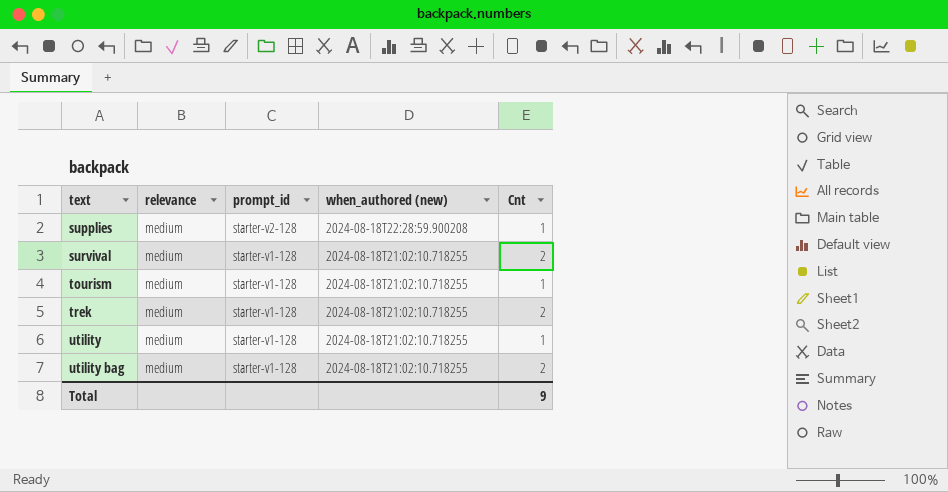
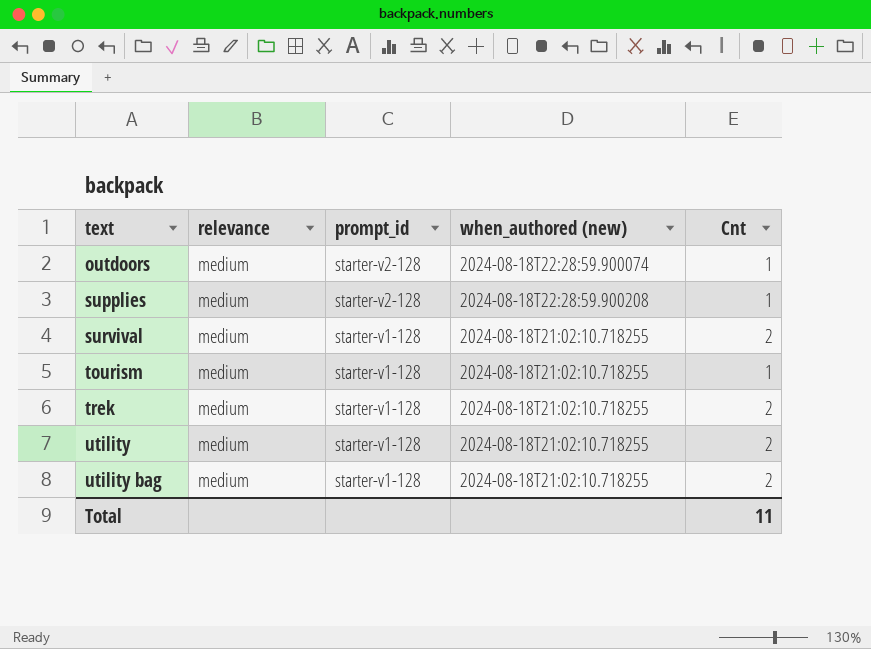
row outdoors: none -> medium | starter-v2-128 | 2024-08-18T22:28:59.900074 | 1
utility | Cnt: 1 -> 2
Total | Cnt: 9 -> 11

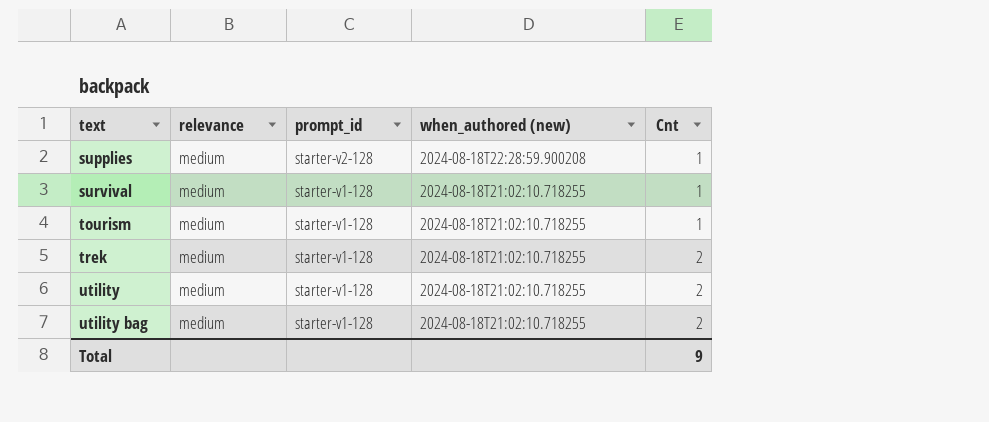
row outdoors: medium | starter-v2-128 | 2024-08-18T22:28:59.900074 | 1 -> none
survival | Cnt: 2 -> 1
Total | Cnt: 11 -> 9

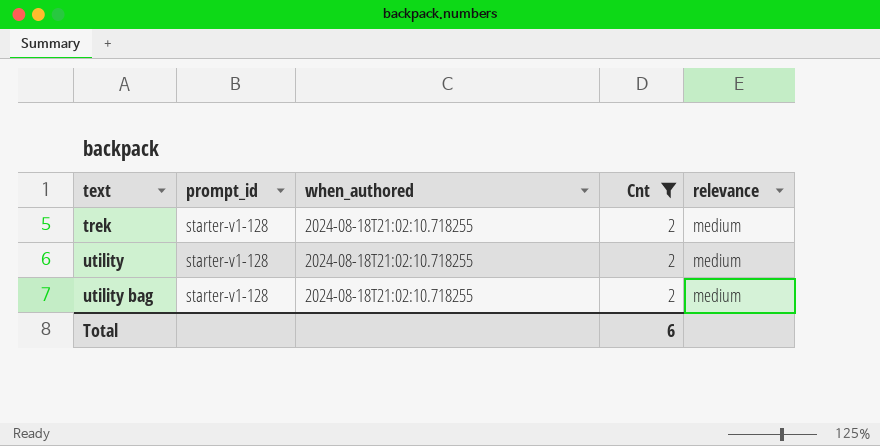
filter: none -> Cnt = 2
column name: when_authored (new) -> when_authored
column relevance | position: 2 -> 5
Total | Cnt: 9 -> 6

